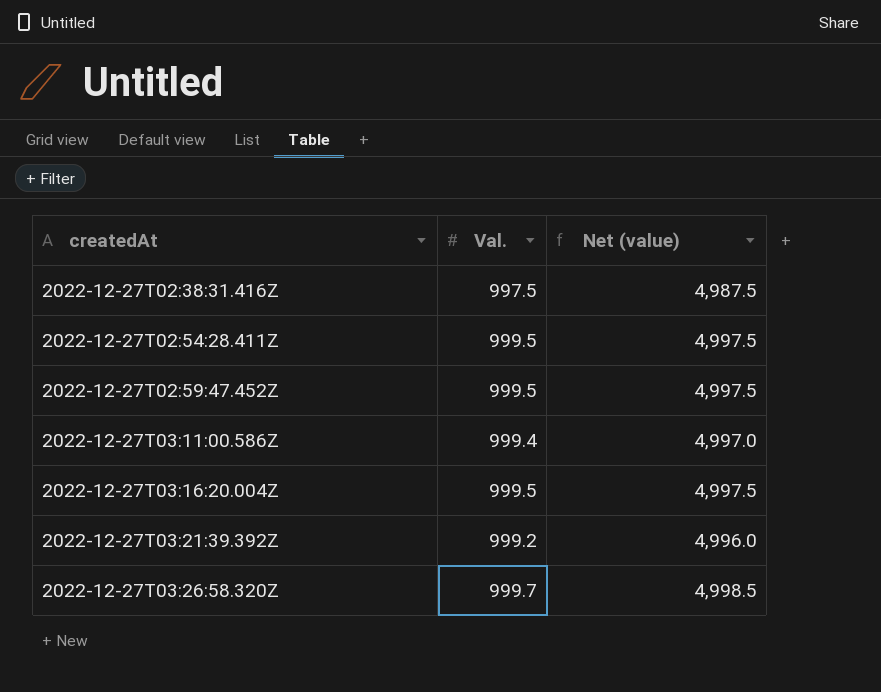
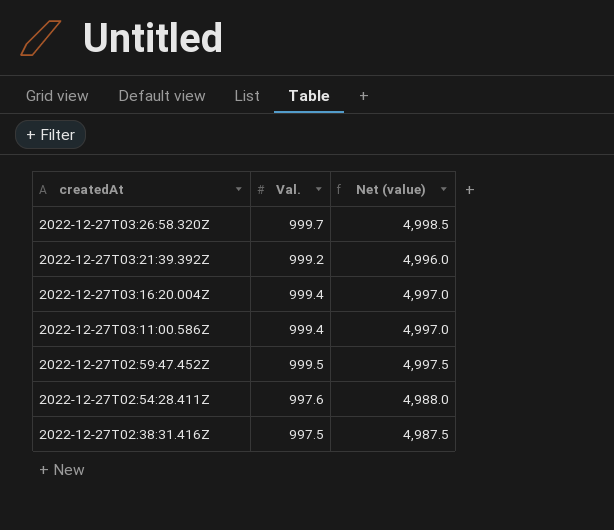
row order: createdAt ascending -> createdAt descending
2022-12-27T03:16:20.004Z | Val.: 999.5 -> 999.4
2022-12-27T03:16:20.004Z | Net (value): 4,997.5 -> 4,997.0
2022-12-27T02:54:28.411Z | Val.: 999.5 -> 997.6
2022-12-27T02:54:28.411Z | Net (value): 4,997.5 -> 4,988.0

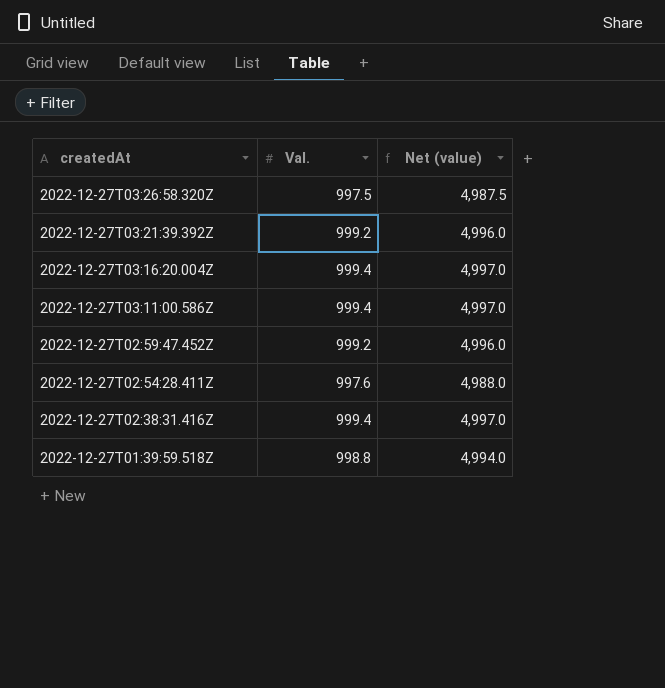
2022-12-27T03:26:58.320Z | Val.: 999.7 -> 997.5
2022-12-27T03:26:58.320Z | Net (value): 4,998.5 -> 4,987.5
2022-12-27T02:59:47.452Z | Val.: 999.5 -> 999.2
2022-12-27T02:59:47.452Z | Net (value): 4,997.5 -> 4,996.0
2022-12-27T02:38:31.416Z | Val.: 997.5 -> 999.4
2022-12-27T02:38:31.416Z | Net (value): 4,987.5 -> 4,997.0
row 2022-12-27T01:39:59.518Z: none -> 998.8 | 4,994.0

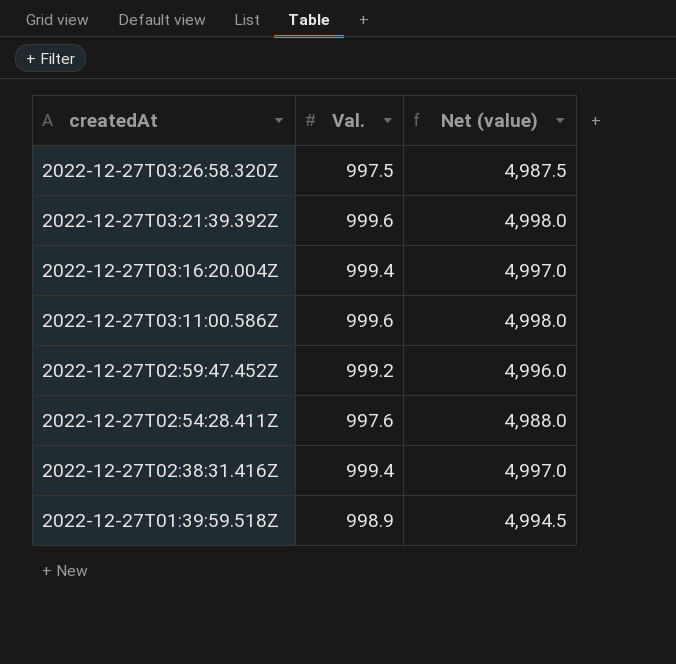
2022-12-27T03:21:39.392Z | Val.: 999.2 -> 999.6
2022-12-27T03:21:39.392Z | Net (value): 4,996.0 -> 4,998.0
2022-12-27T03:11:00.586Z | Val.: 999.4 -> 999.6
2022-12-27T03:11:00.586Z | Net (value): 4,997.0 -> 4,998.0
2022-12-27T01:39:59.518Z | Val.: 998.8 -> 998.9
2022-12-27T01:39:59.518Z | Net (value): 4,994.0 -> 4,994.5

